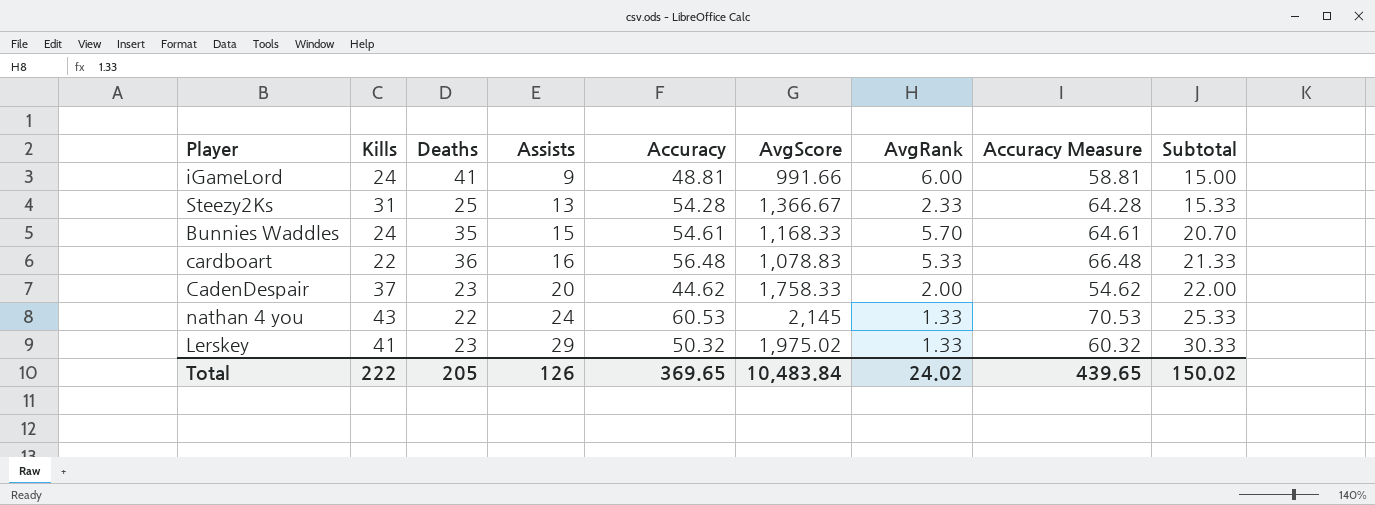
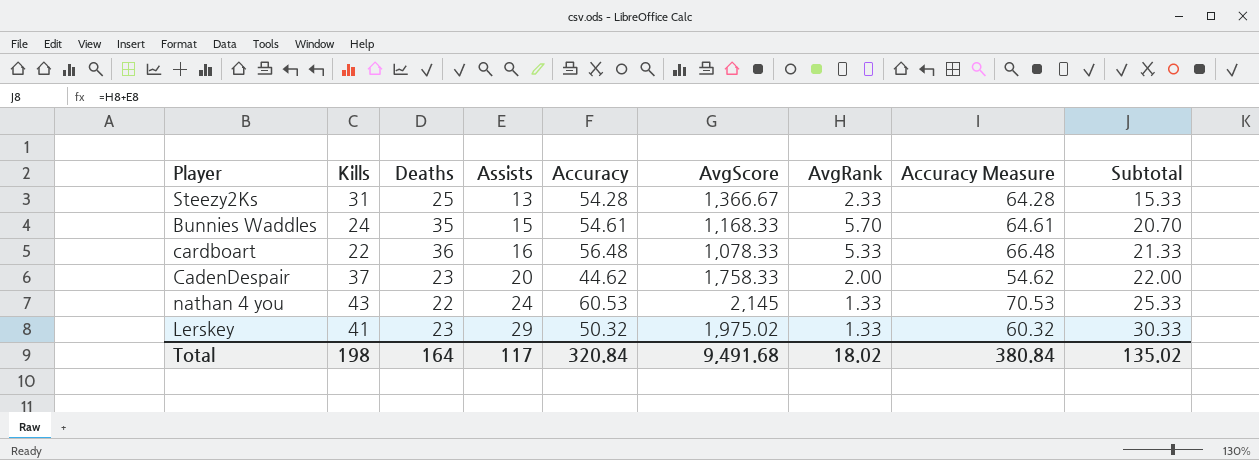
row iGameLord: 24 | 41 | 9 | 48.81 | 991.66 | 6.00 | 58.81 | 15.00 -> none
cardboart | AvgScore: 1,078.83 -> 1,078.33
Total | Kills: 222 -> 198
Total | Deaths: 205 -> 164
Total | Assists: 126 -> 117
Total | Accuracy: 369.65 -> 320.84
Total | AvgScore: 10,483.84 -> 9,491.68
Total | AvgRank: 24.02 -> 18.02
Total | Accuracy Measure: 439.65 -> 380.84
Total | Subtotal: 150.02 -> 135.02

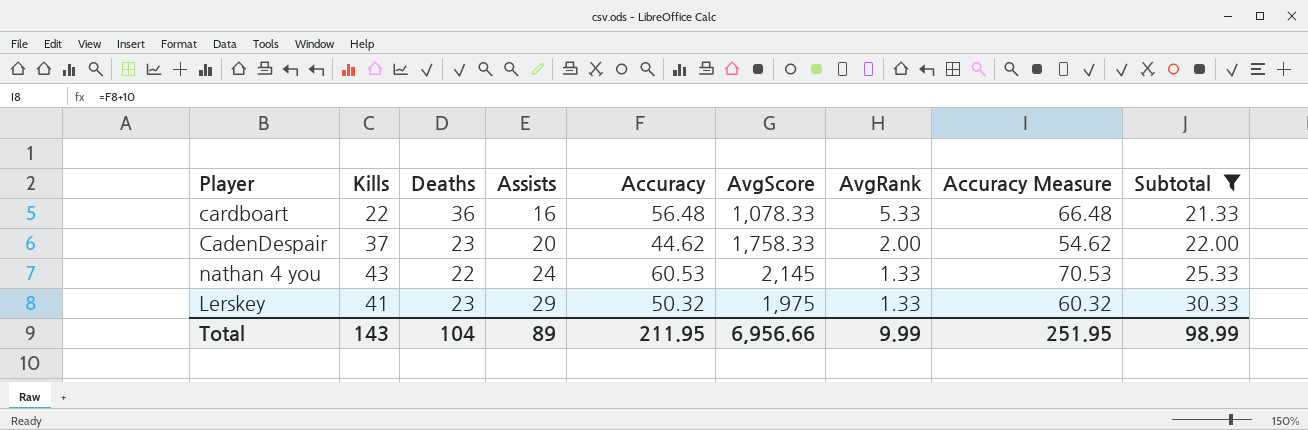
filter: none -> Subtotal >= 21.33
Lerskey | AvgScore: 1,975.02 -> 1,975
Total | Kills: 198 -> 143
Total | Deaths: 164 -> 104
Total | Assists: 117 -> 89
Total | Accuracy: 320.84 -> 211.95
Total | AvgScore: 9,491.68 -> 6,956.66
Total | AvgRank: 18.02 -> 9.99
Total | Accuracy Measure: 380.84 -> 251.95
Total | Subtotal: 135.02 -> 98.99

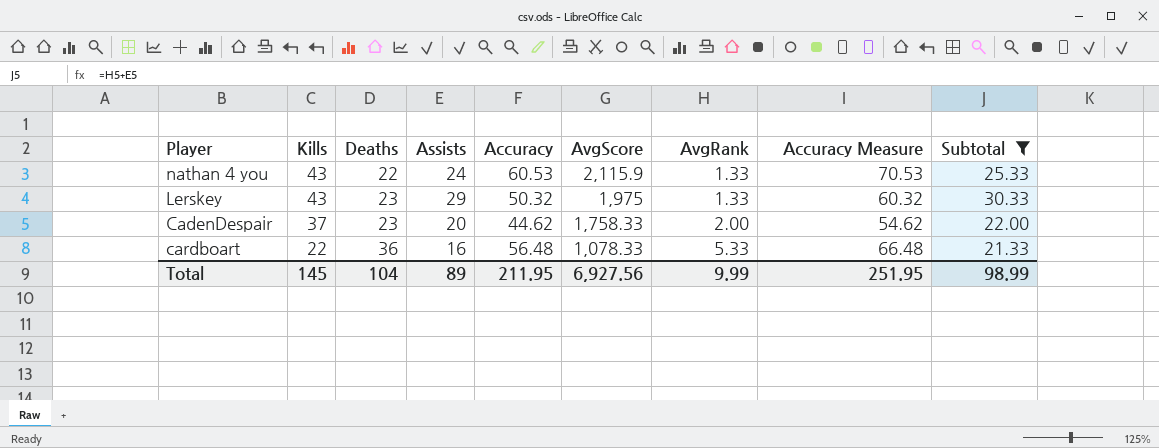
row order: Assists ascending -> Kills descending
nathan 4 you | AvgScore: 2,145 -> 2,115.9
Lerskey | Kills: 41 -> 43
Total | Kills: 143 -> 145
Total | AvgScore: 6,956.66 -> 6,927.56

